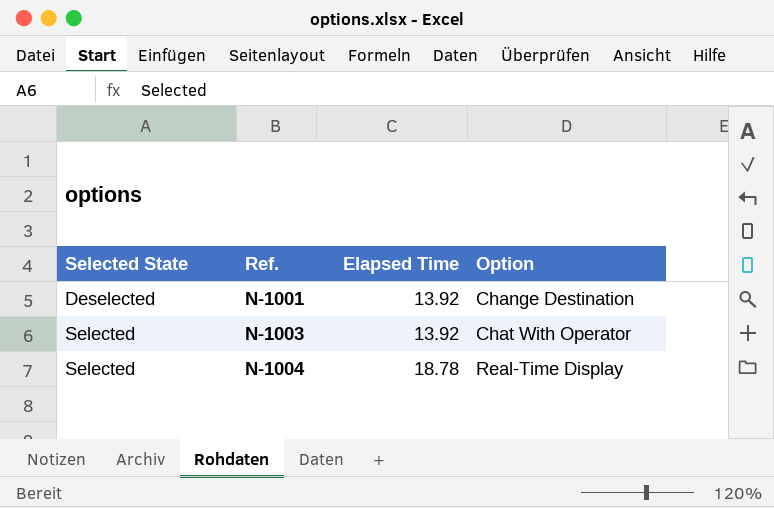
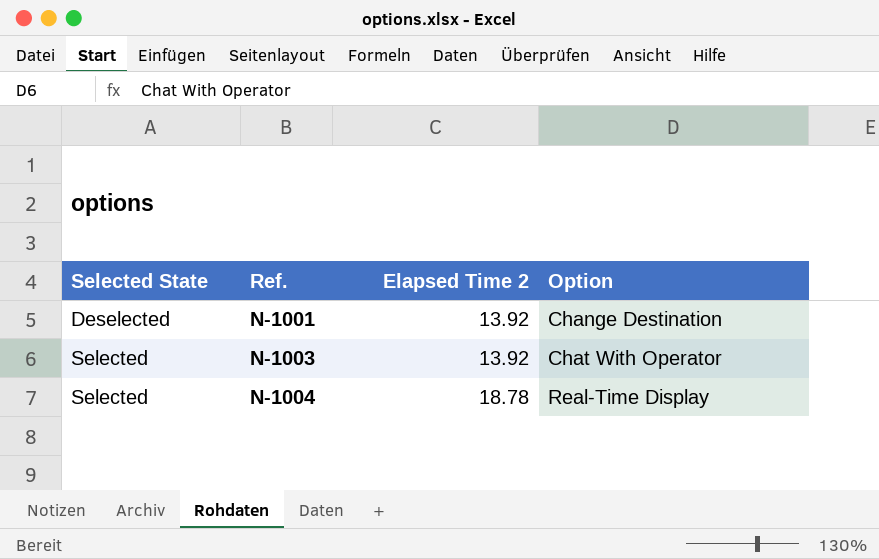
column name: Elapsed Time -> Elapsed Time 2

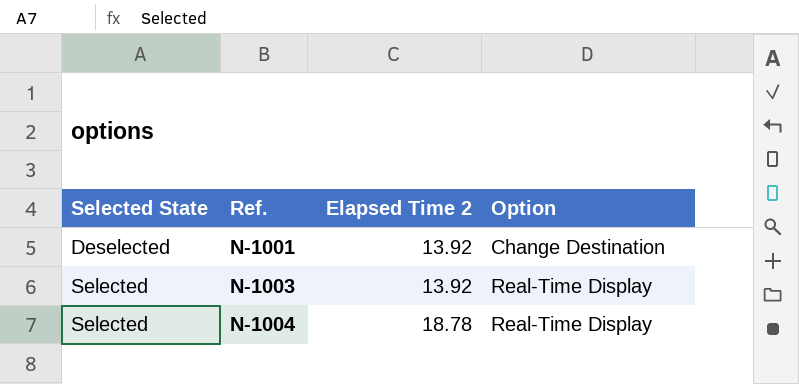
N-1003 | Option: Chat With Operator -> Real-Time Display

